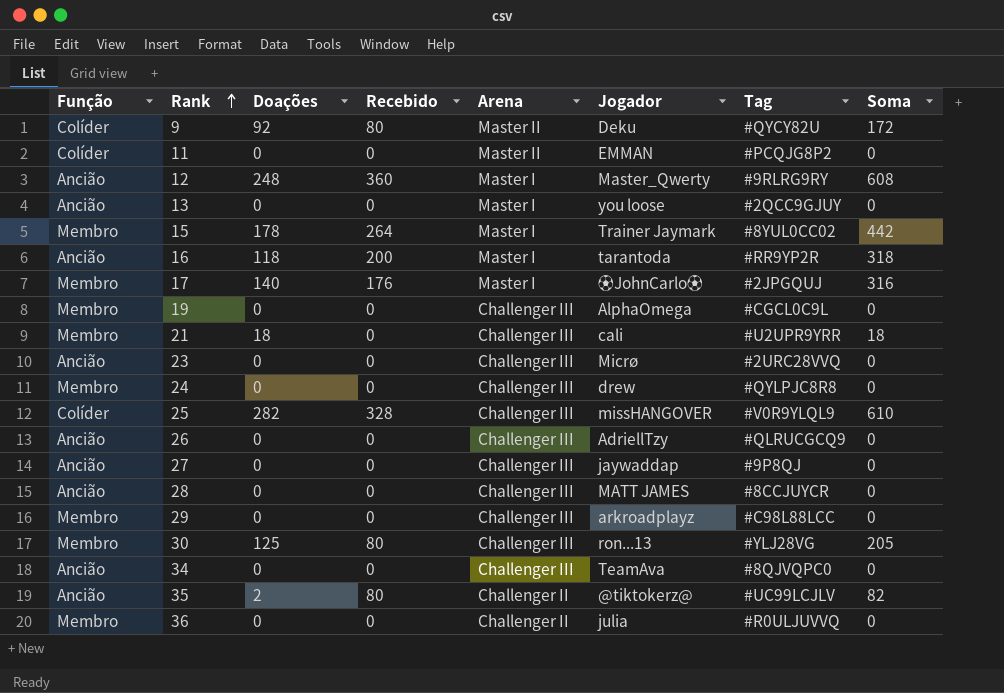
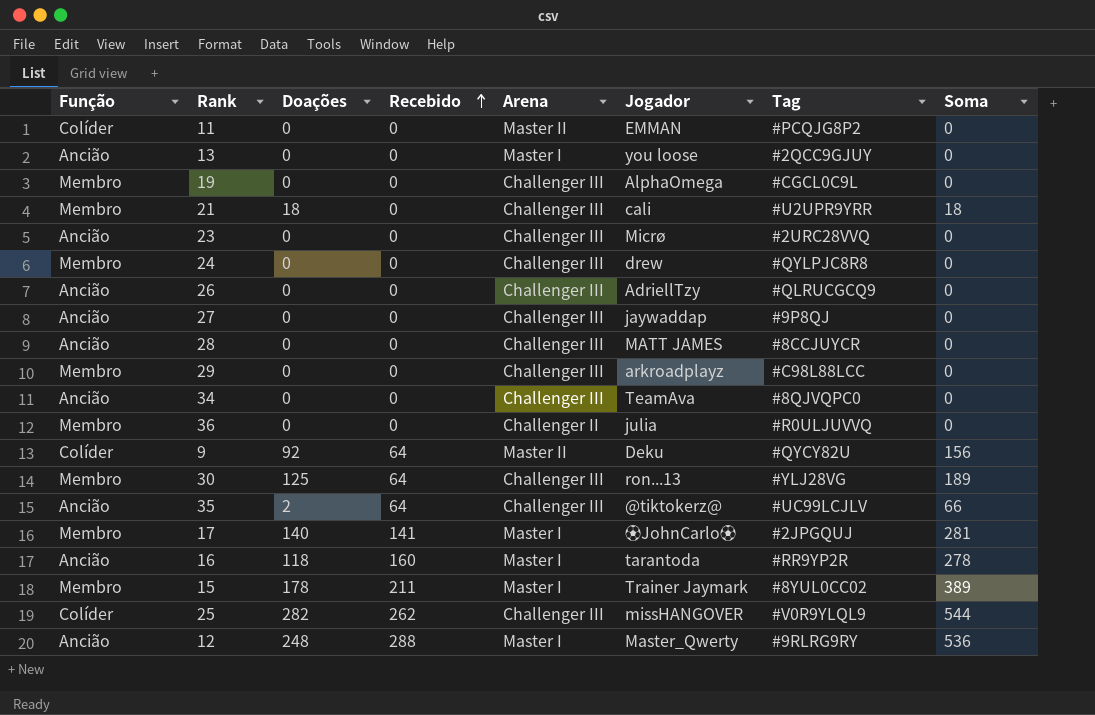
row order: Rank ascending -> Recebido ascending
9 | Recebido: 80 -> 64
9 | Soma: 172 -> 156
30 | Recebido: 80 -> 64
30 | Soma: 205 -> 189
35 | Recebido: 80 -> 64
35 | Arena: Challenger II -> Challenger III
35 | Soma: 82 -> 66
17 | Recebido: 176 -> 141
17 | Soma: 316 -> 281
16 | Recebido: 200 -> 160
16 | Soma: 318 -> 278
15 | Recebido: 264 -> 211
15 | Soma: 442 -> 389
25 | Recebido: 328 -> 262
25 | Soma: 610 -> 544
12 | Recebido: 360 -> 288
12 | Soma: 608 -> 536

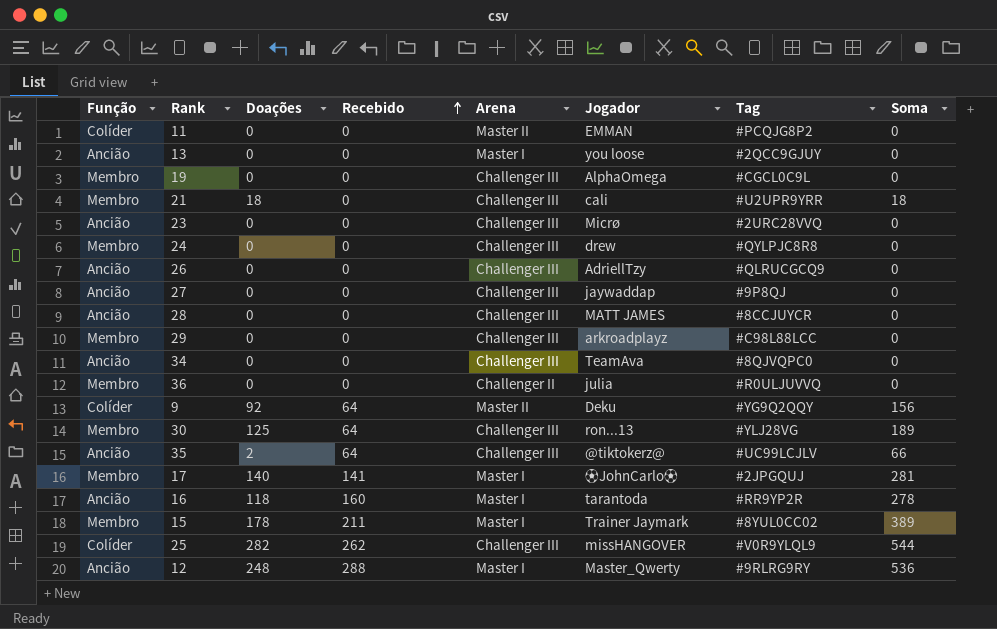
9 | Tag: #QYCY82U -> #YG9Q2QQY

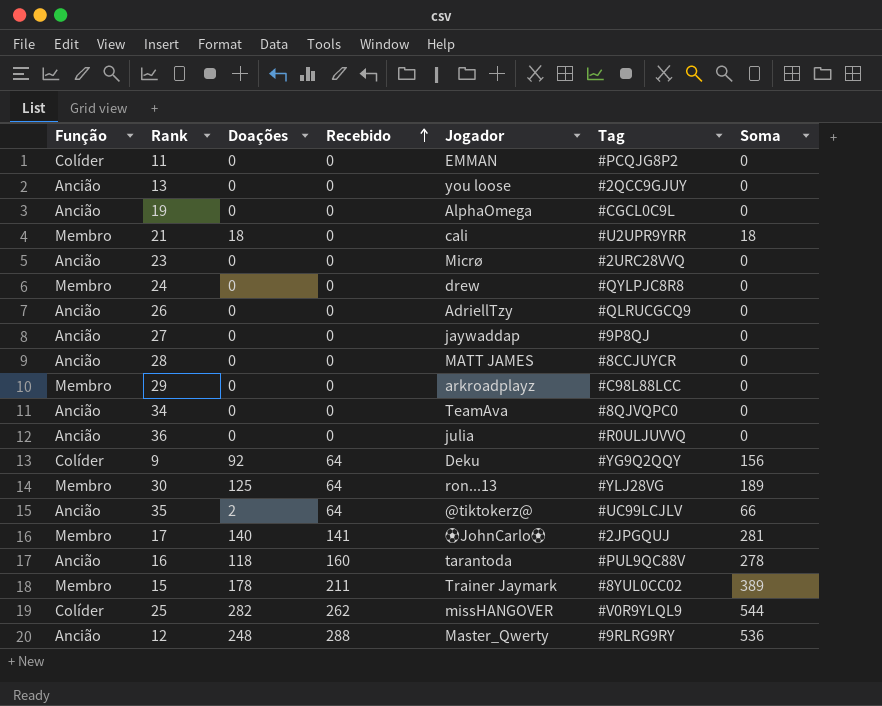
column Arena | position: 5 -> none
19 | Função: Membro -> Ancião
36 | Função: Membro -> Ancião
16 | Tag: #RR9YP2R -> #PUL9QC88V

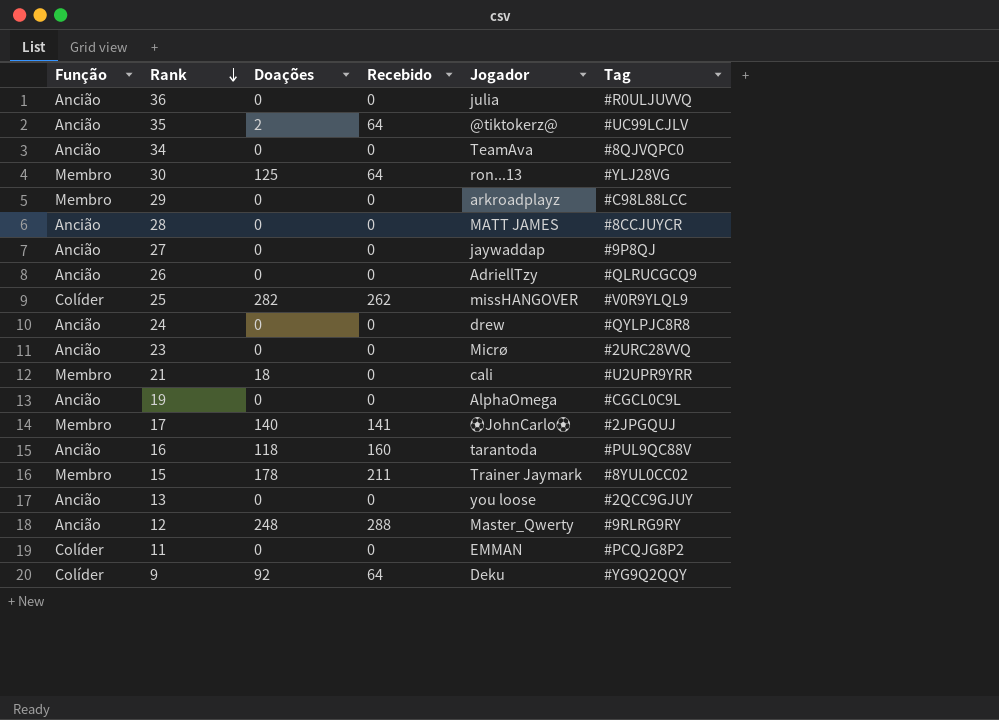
row order: Recebido ascending -> Rank descending
column Soma | formula: [Doações] + [Recebido] -> none
24 | Função: Membro -> Ancião

